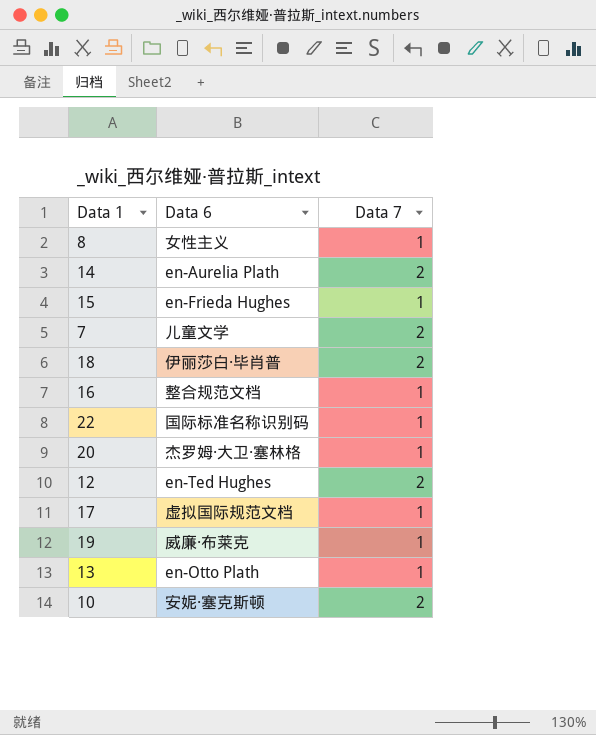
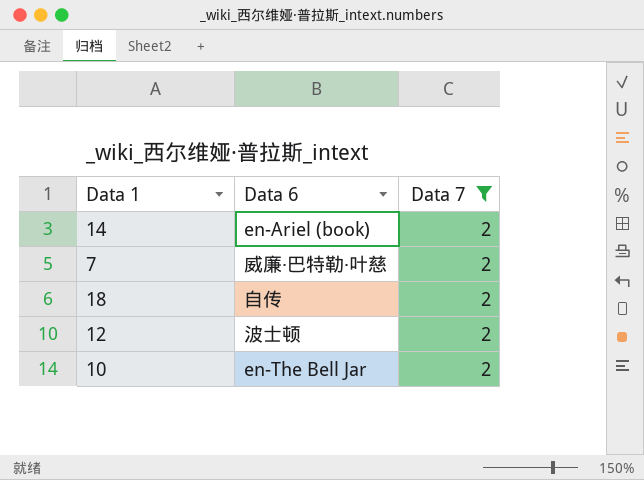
filter: none -> Data 7 = 2
14 | Data 6: en-Aurelia Plath -> en-Ariel (book)
7 | Data 6: 儿童文学 -> 威廉·巴特勒·叶慈
18 | Data 6: 伊丽莎白·毕肖普 -> 自传
12 | Data 6: en-Ted Hughes -> 波士顿
10 | Data 6: 安妮·塞克斯顿 -> en-The Bell Jar

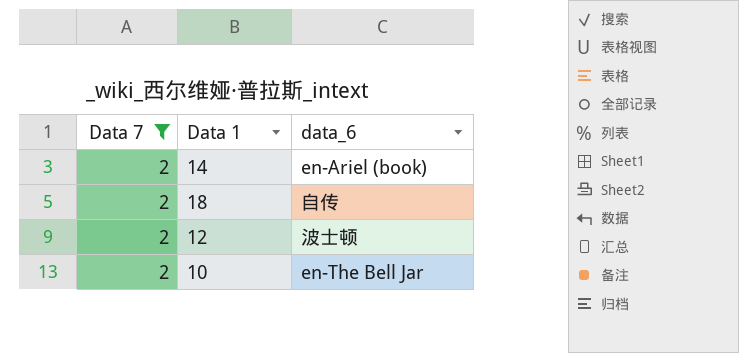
column Data 7 | position: 3 -> 1
column name: Data 6 -> data_6
row 7: 威廉·巴特勒·叶慈 | 2 -> none

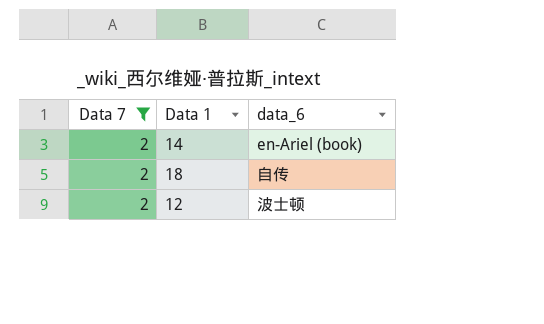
row 10: 2 | en-The Bell Jar -> none

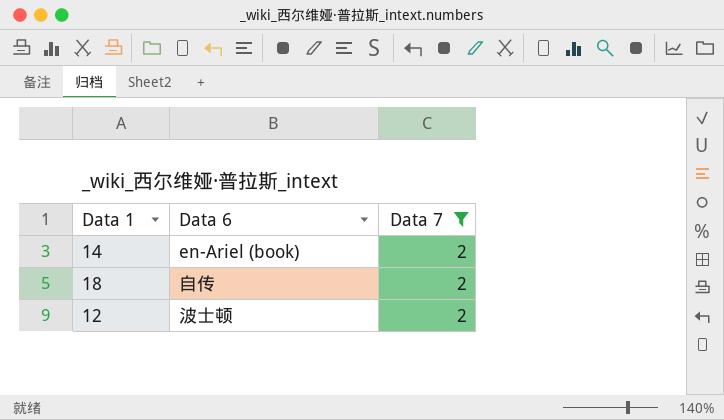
column name: data_6 -> Data 6
column Data 7 | position: 1 -> 3

